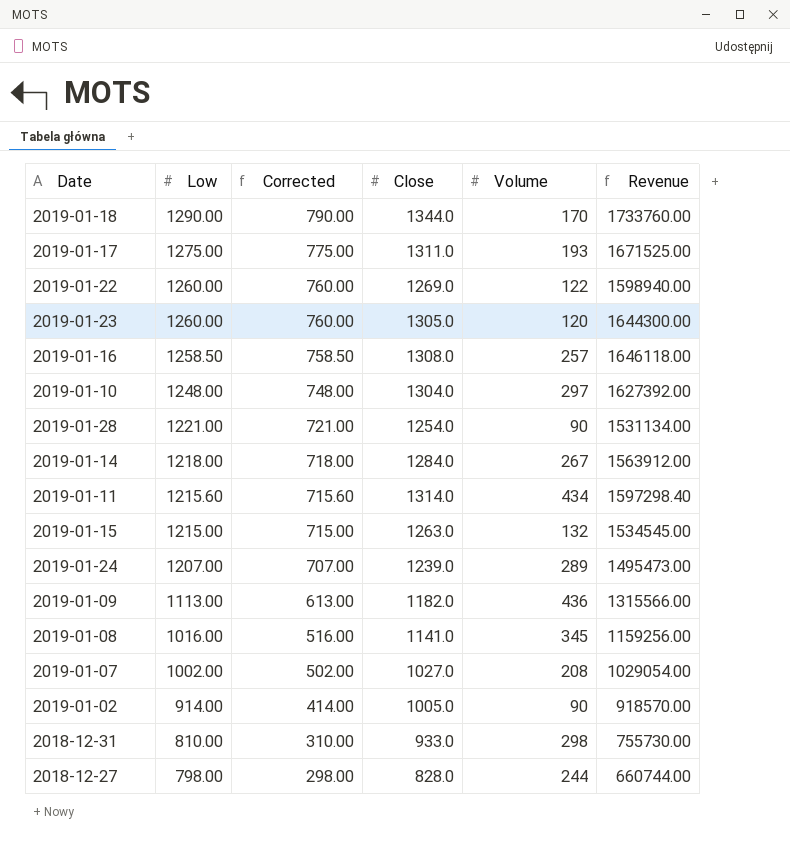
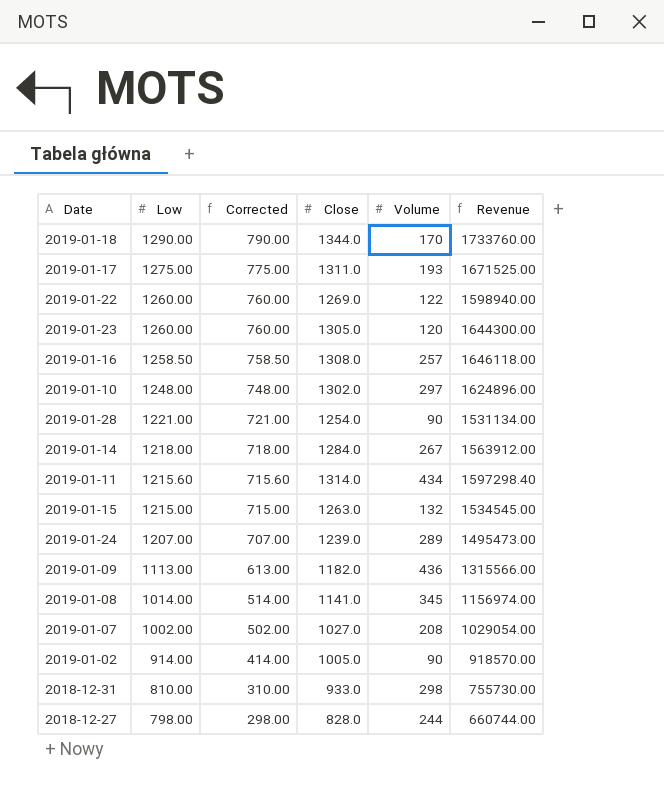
2019-01-10 | Close: 1304.0 -> 1302.0
2019-01-10 | Revenue: 1627392.00 -> 1624896.00
2019-01-08 | Low: 1016.00 -> 1014.00
2019-01-08 | Corrected: 516.00 -> 514.00
2019-01-08 | Revenue: 1159256.00 -> 1156974.00

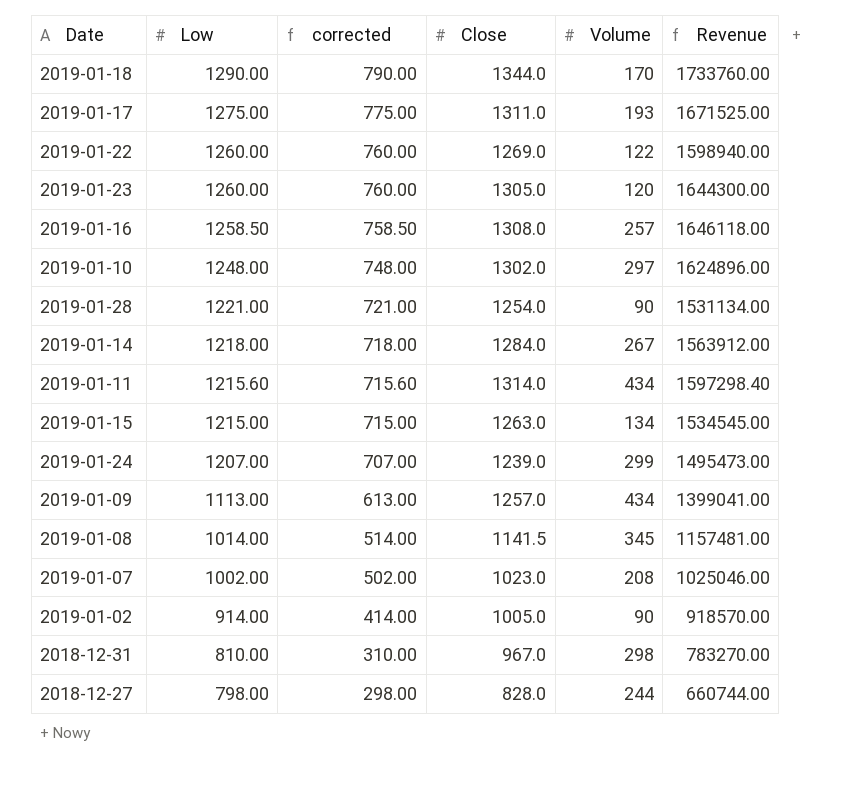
column name: Corrected -> corrected
2019-01-15 | Volume: 132 -> 134
2019-01-24 | Volume: 289 -> 299
2019-01-09 | Close: 1182.0 -> 1257.0
2019-01-09 | Volume: 436 -> 434
2019-01-09 | Revenue: 1315566.00 -> 1399041.00
2019-01-08 | Close: 1141.0 -> 1141.5
2019-01-08 | Revenue: 1156974.00 -> 1157481.00
2019-01-07 | Close: 1027.0 -> 1023.0
2019-01-07 | Revenue: 1029054.00 -> 1025046.00
2018-12-31 | Close: 933.0 -> 967.0
2018-12-31 | Revenue: 755730.00 -> 783270.00

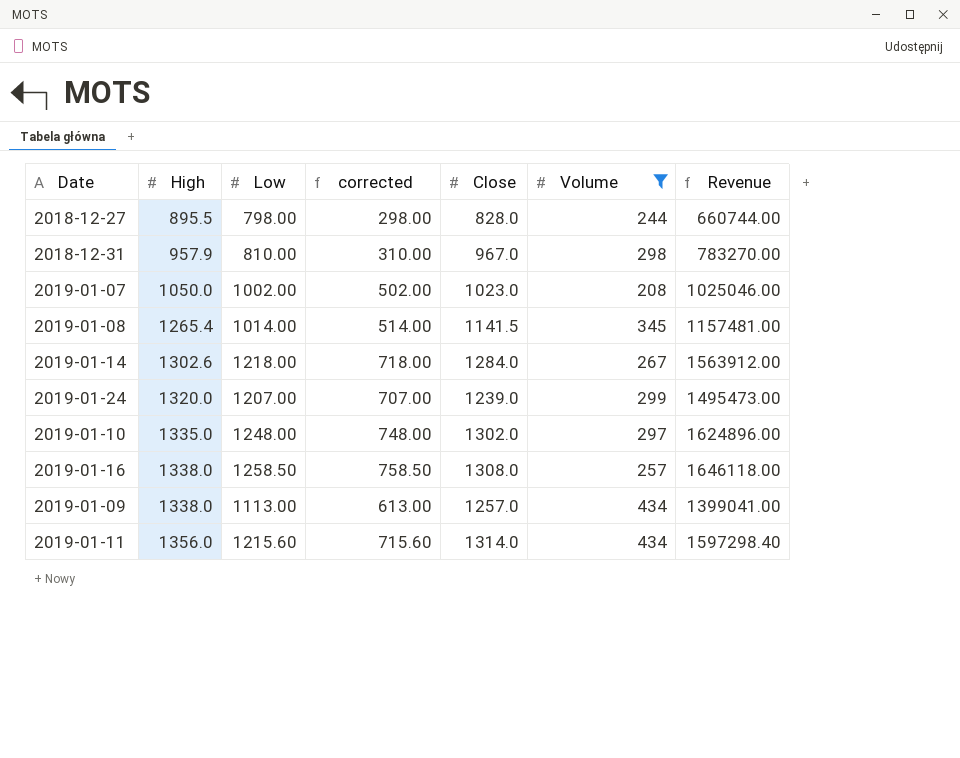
filter: none -> Volume >= 208
row order: Low descending -> High ascending
column High | position: none -> 2

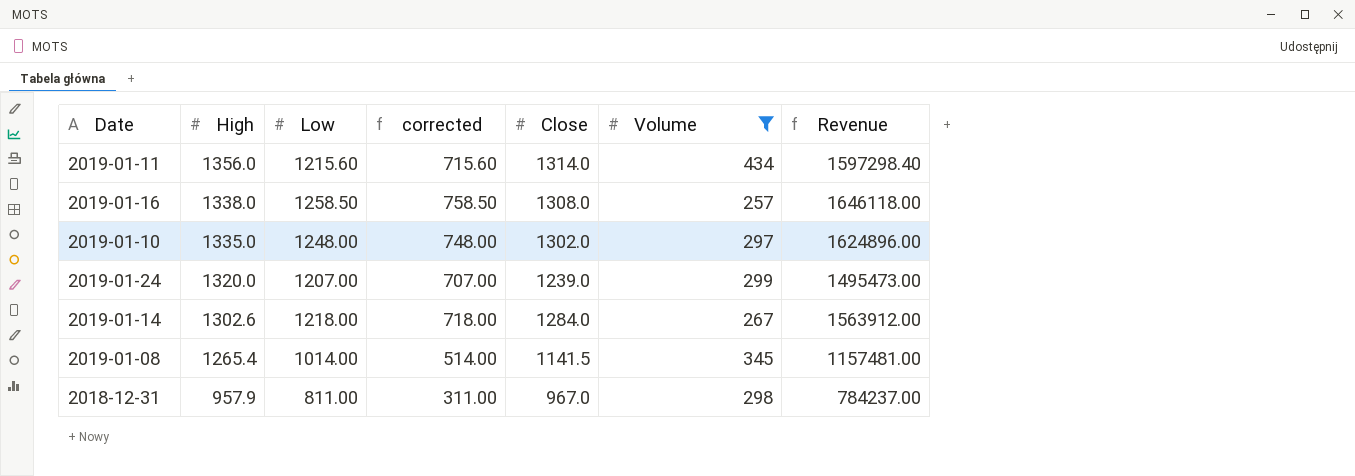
row order: High ascending -> High descending
row 2018-12-27: 895.5 | 798.00 | 298.00 | 828.0 | 244 | 660744.00 -> none
row 2019-01-07: 1050.0 | 1002.00 | 502.00 | 1023.0 | 208 | 1025046.00 -> none
row 2019-01-09: 1338.0 | 1113.00 | 613.00 | 1257.0 | 434 | 1399041.00 -> none
2018-12-31 | Low: 810.00 -> 811.00
2018-12-31 | corrected: 310.00 -> 311.00
2018-12-31 | Revenue: 783270.00 -> 784237.00

